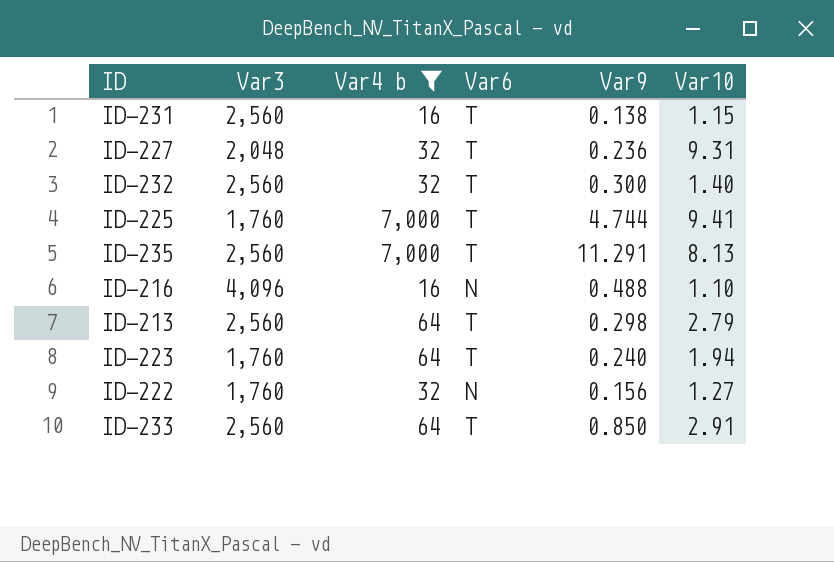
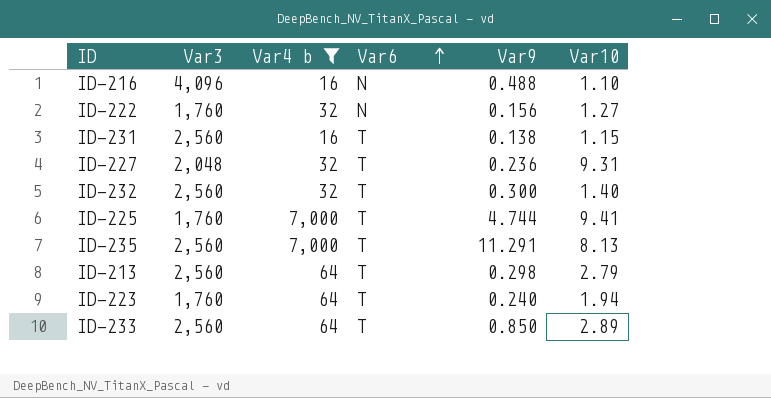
row order: none -> Var6 ascending
ID-233 | Var10: 2.91 -> 2.89

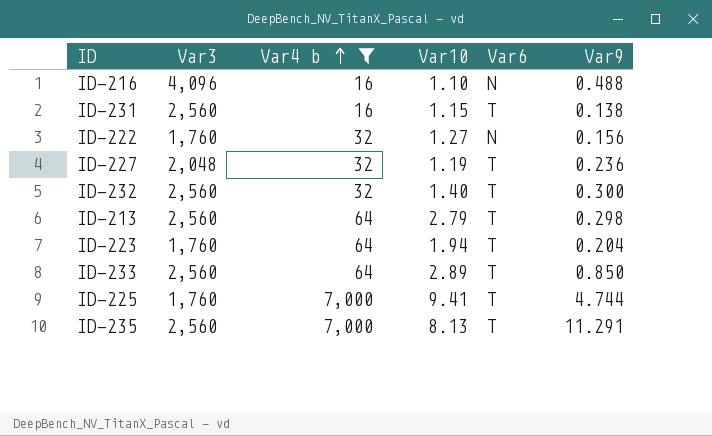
row order: Var6 ascending -> Var4 b ascending
column Var10 | position: 6 -> 4
ID-227 | Var10: 9.31 -> 1.19
ID-223 | Var9: 0.240 -> 0.204

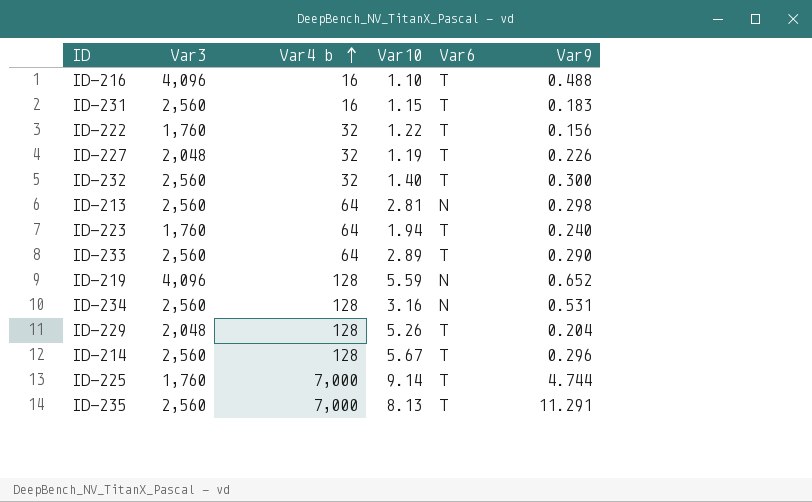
filter: Var4 b != 128 -> none
ID-216 | Var6: N -> T
ID-231 | Var9: 0.138 -> 0.183
ID-222 | Var10: 1.27 -> 1.22
ID-222 | Var6: N -> T
ID-227 | Var9: 0.236 -> 0.226
ID-213 | Var10: 2.79 -> 2.81
ID-213 | Var6: T -> N
ID-223 | Var9: 0.204 -> 0.240
ID-233 | Var9: 0.850 -> 0.290
ID-225 | Var10: 9.41 -> 9.14

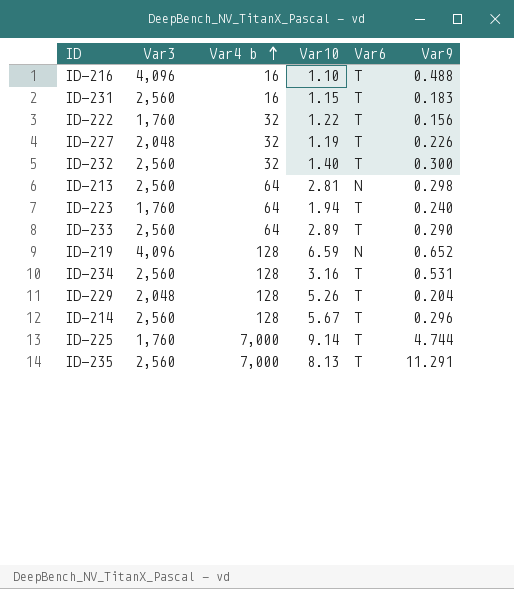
ID-219 | Var10: 5.59 -> 6.59
ID-234 | Var6: N -> T

